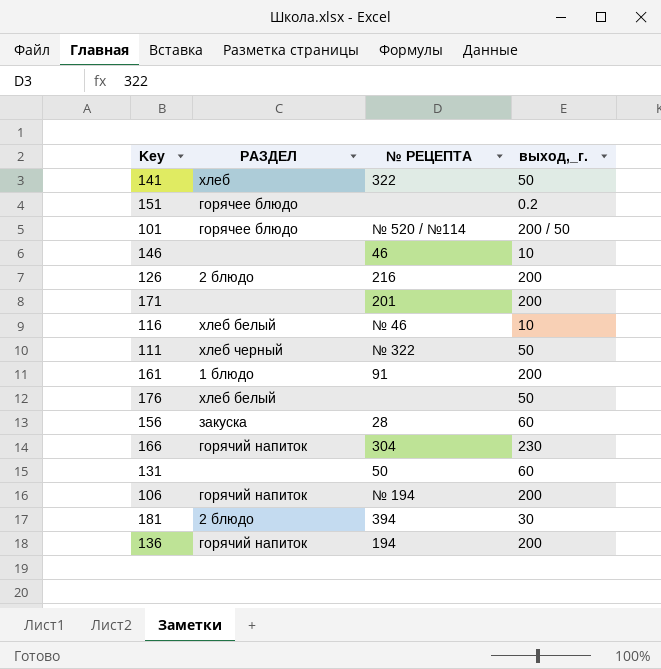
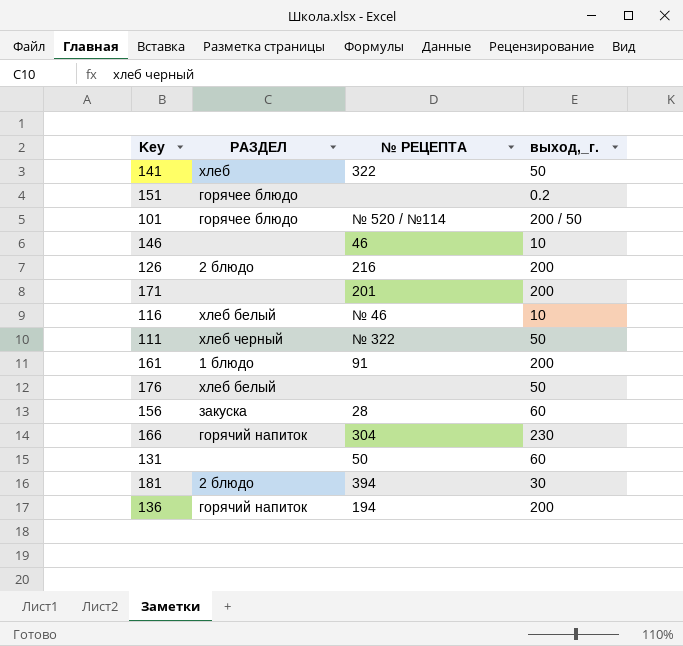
row 106: горячий напиток | № 194 | 200 -> none

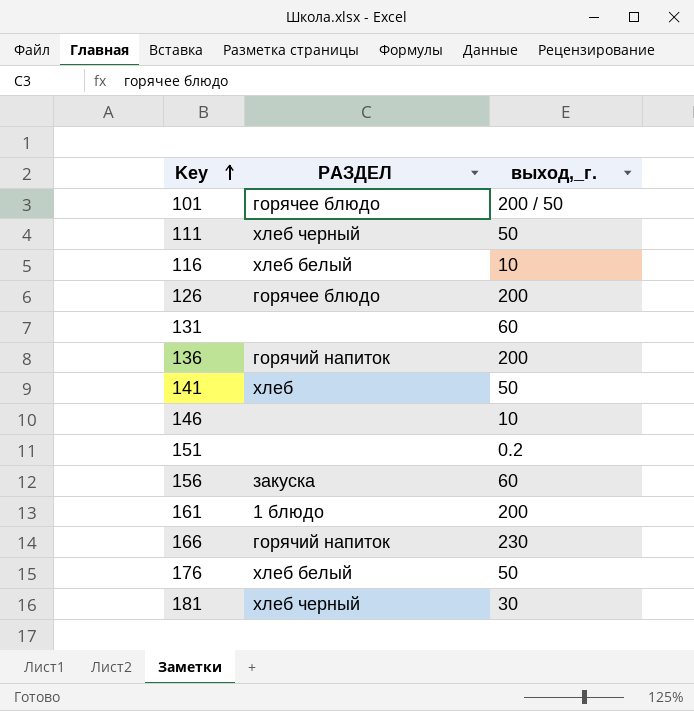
row order: none -> Key ascending
column № РЕЦЕПТА | position: 3 -> none
row 171: none | 201 | 200 -> none
126 | РАЗДЕЛ: 2 блюдо -> горячее блюдо
151 | РАЗДЕЛ: горячее блюдо -> none
181 | РАЗДЕЛ: 2 блюдо -> хлеб черный

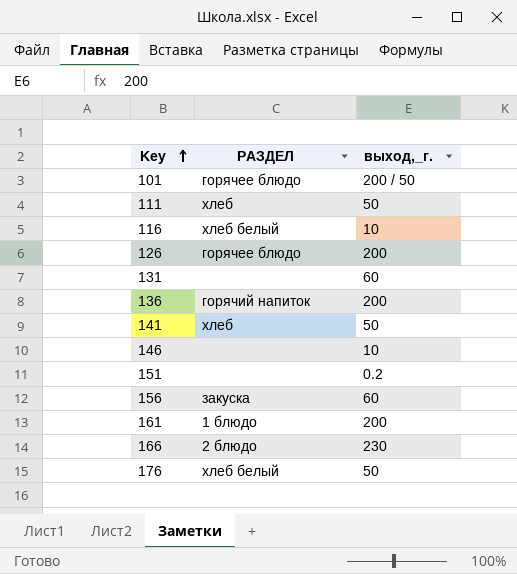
row 181: хлеб черный | 30 -> none
111 | РАЗДЕЛ: хлеб черный -> хлеб
166 | РАЗДЕЛ: горячий напиток -> 2 блюдо

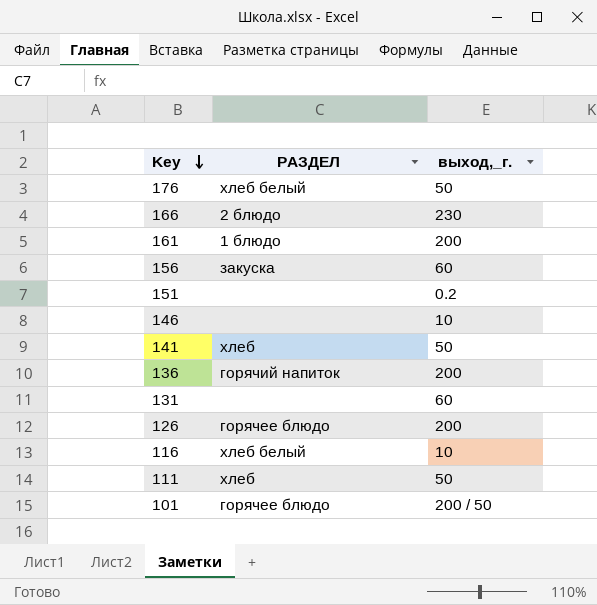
row order: Key ascending -> Key descending

